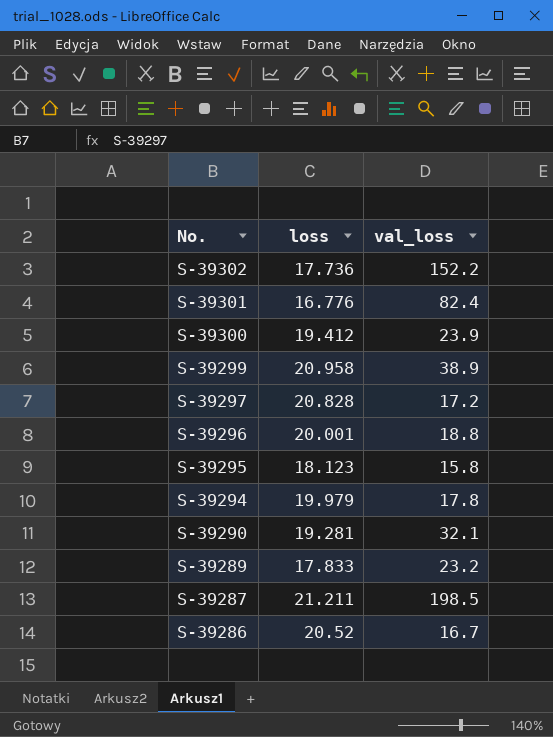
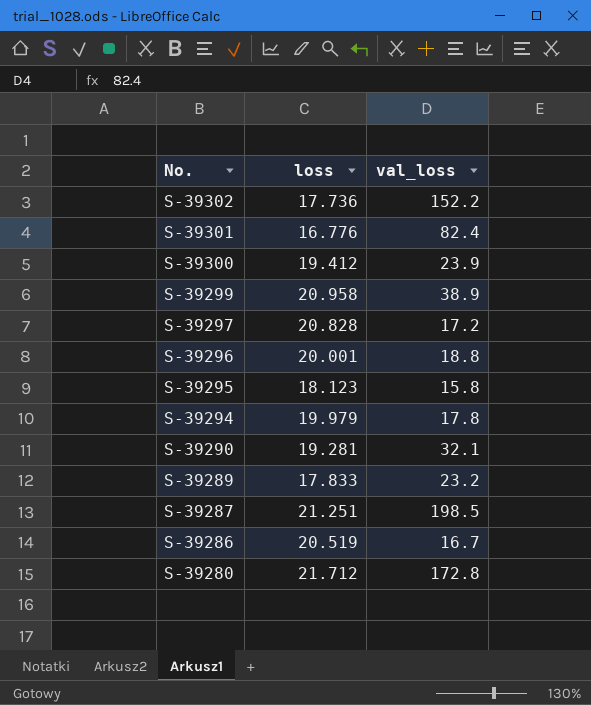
S-39287 | loss: 21.211 -> 21.251
S-39286 | loss: 20.52 -> 20.519
row S-39280: none -> 21.712 | 172.8

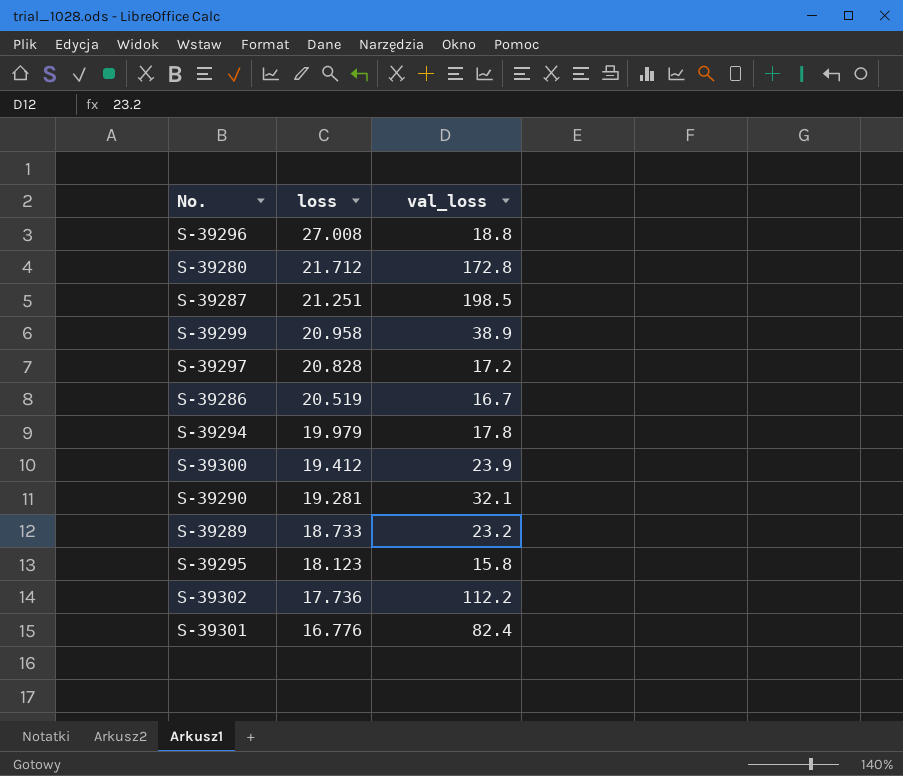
row order: No. descending -> loss descending
S-39296 | loss: 20.001 -> 27.008
S-39289 | loss: 17.833 -> 18.733
S-39302 | val_loss: 152.2 -> 112.2

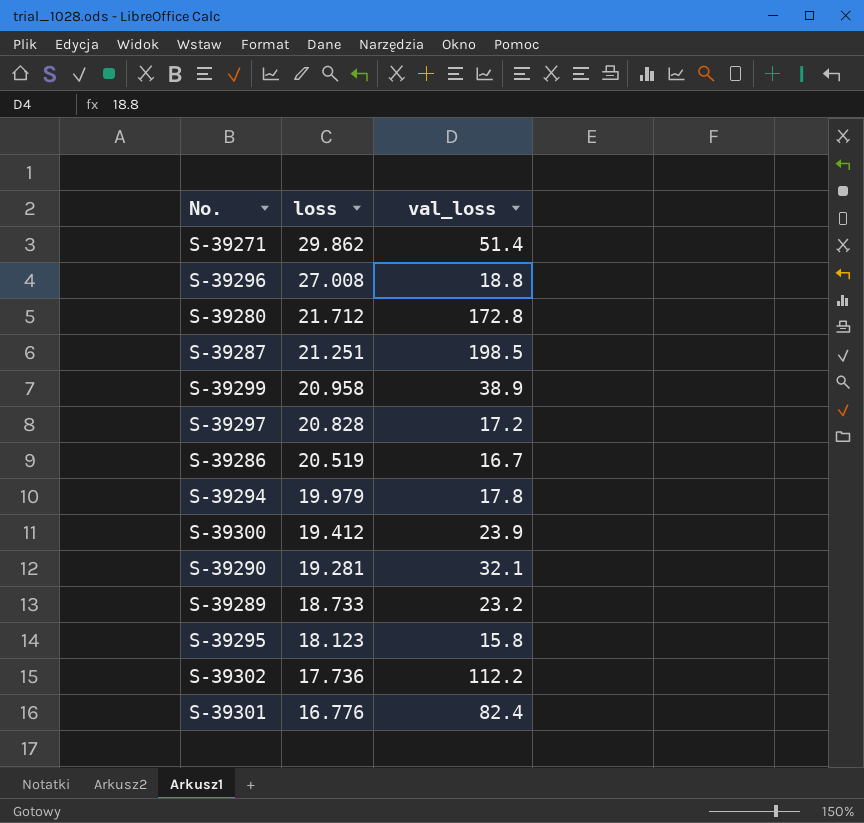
row S-39271: none -> 29.862 | 51.4

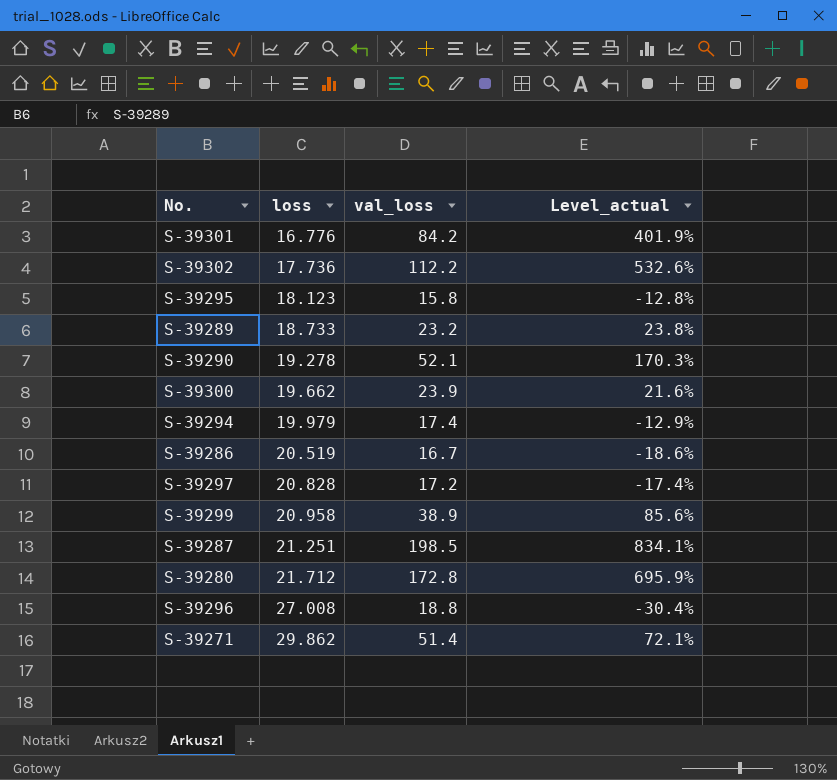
row order: loss descending -> loss ascending
column Level_actual | formula: none -> ([val_loss] - [loss]) / [loss]
S-39301 | val_loss: 82.4 -> 84.2
S-39290 | loss: 19.281 -> 19.278
S-39290 | val_loss: 32.1 -> 52.1
S-39300 | loss: 19.412 -> 19.662
S-39294 | val_loss: 17.8 -> 17.4

